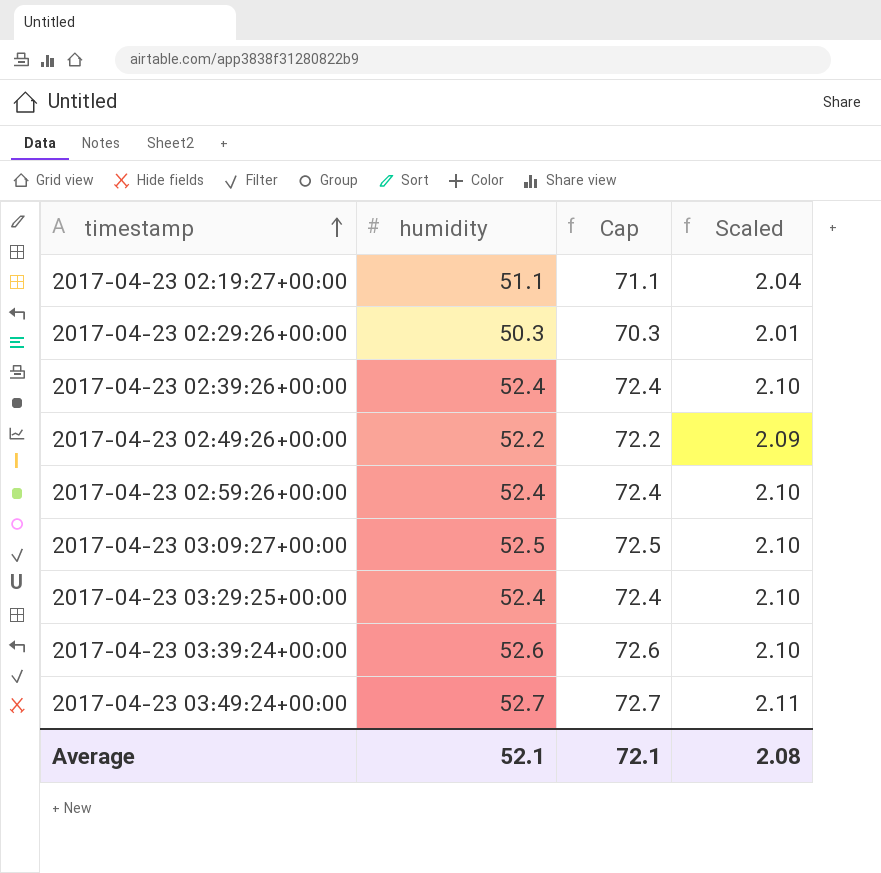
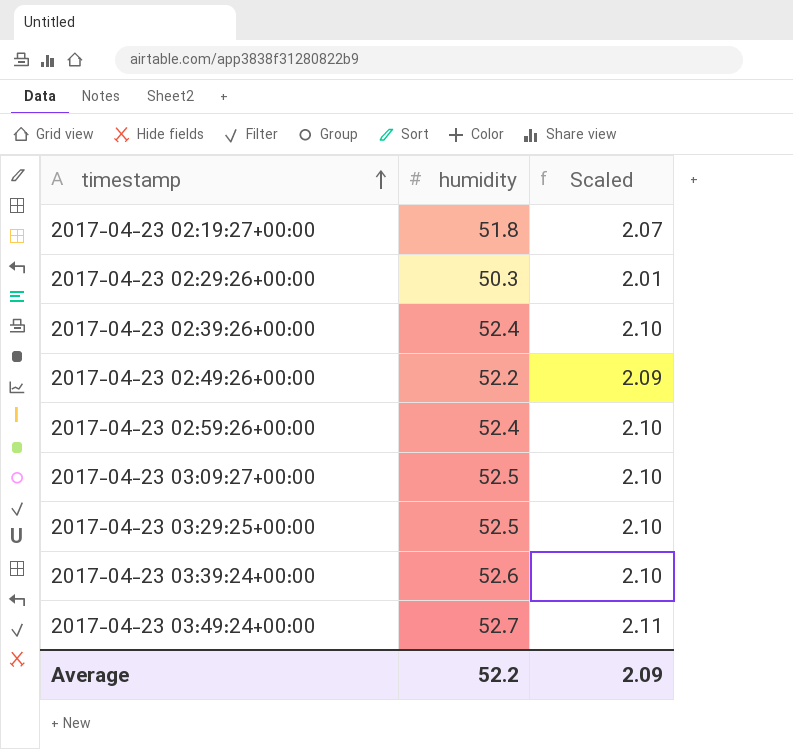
column Cap | formula: [humidity] + 20 -> none
2017-04-23 02:19:27+00:00 | humidity: 51.1 -> 51.8
2017-04-23 02:19:27+00:00 | Scaled: 2.04 -> 2.07
2017-04-23 03:29:25+00:00 | humidity: 52.4 -> 52.5
Average | humidity: 52.1 -> 52.2
Average | Scaled: 2.08 -> 2.09

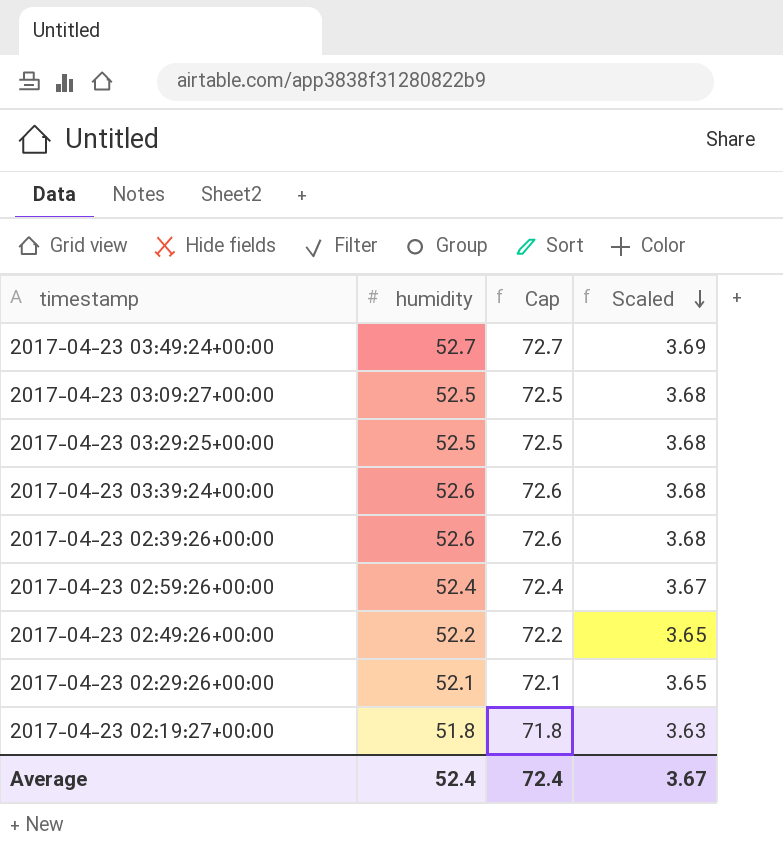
row order: timestamp ascending -> Scaled descending
column Cap | formula: none -> [humidity] + 20
column Scaled | formula: [humidity] * 0.04 -> [humidity] * 0.07
2017-04-23 02:39:26+00:00 | humidity: 52.4 -> 52.6
2017-04-23 02:29:26+00:00 | humidity: 50.3 -> 52.1
Average | humidity: 52.2 -> 52.4
Average | Scaled: 2.09 -> 3.67

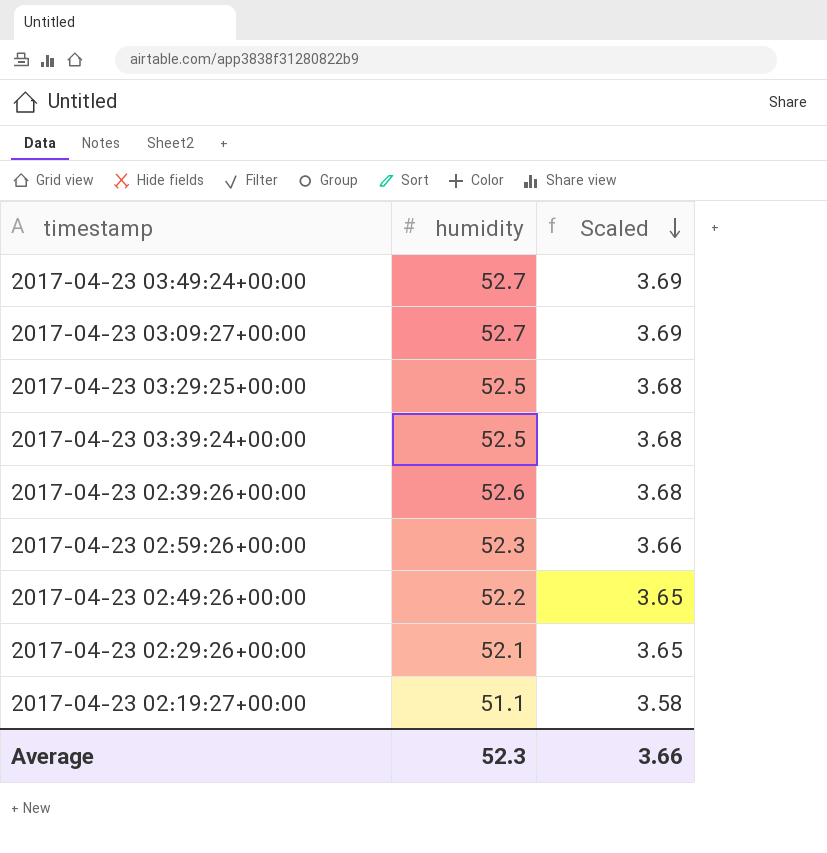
column Cap | formula: [humidity] + 20 -> none
2017-04-23 03:09:27+00:00 | humidity: 52.5 -> 52.7
2017-04-23 03:09:27+00:00 | Scaled: 3.68 -> 3.69
2017-04-23 03:39:24+00:00 | humidity: 52.6 -> 52.5
2017-04-23 02:59:26+00:00 | humidity: 52.4 -> 52.3
2017-04-23 02:59:26+00:00 | Scaled: 3.67 -> 3.66
2017-04-23 02:19:27+00:00 | humidity: 51.8 -> 51.1
2017-04-23 02:19:27+00:00 | Scaled: 3.63 -> 3.58
Average | humidity: 52.4 -> 52.3
Average | Scaled: 3.67 -> 3.66

